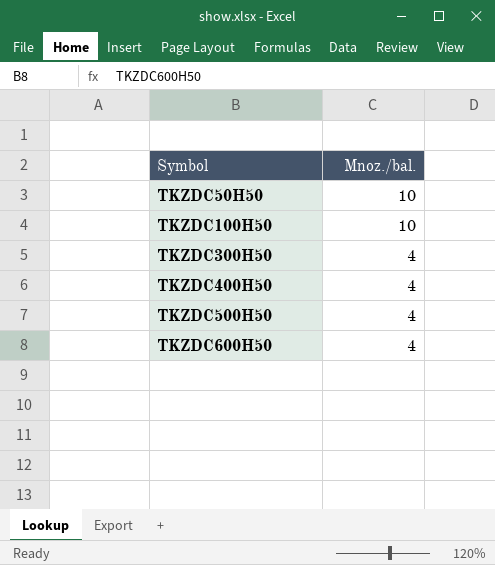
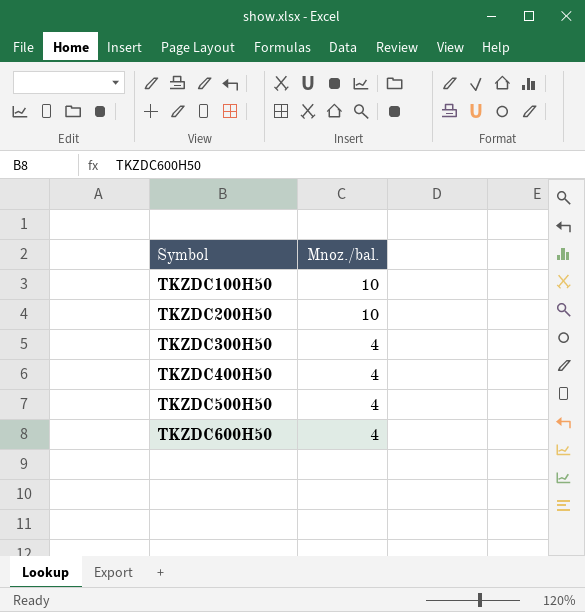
row TKZDC50H50: 10 -> none
row TKZDC200H50: none -> 10

